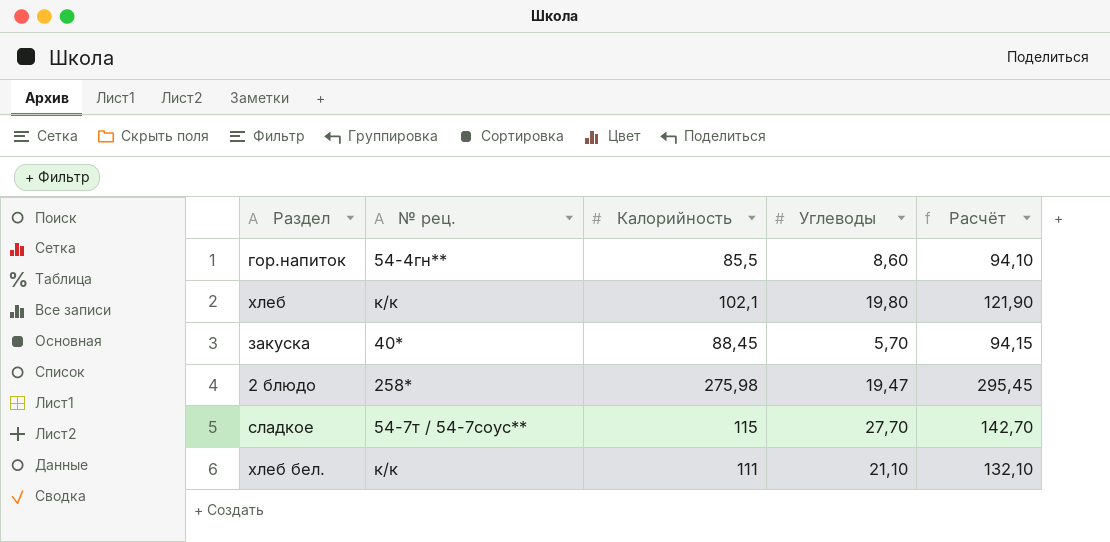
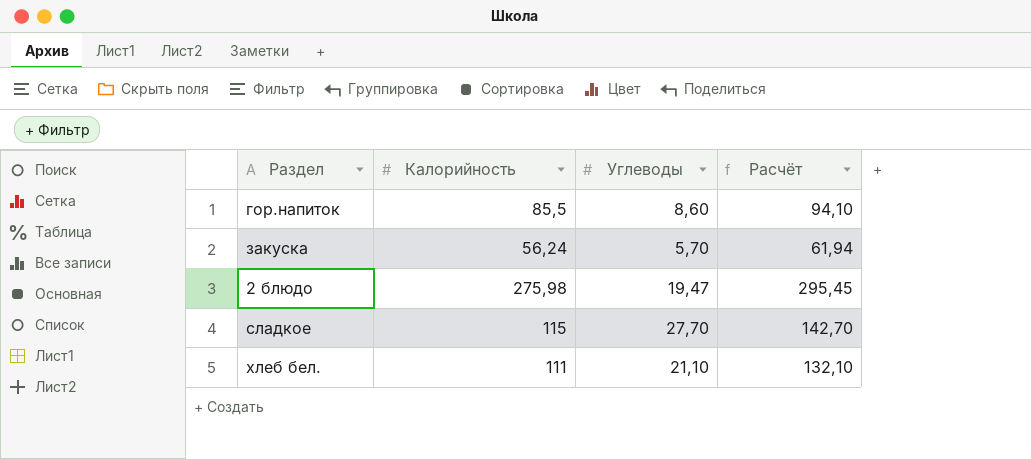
column № рец. | position: 2 -> none
row хлеб: к/к | 102,1 | 19,80 | 121,90 -> none
закуска | Калорийность: 88,45 -> 56,24
закуска | Расчёт: 94,15 -> 61,94

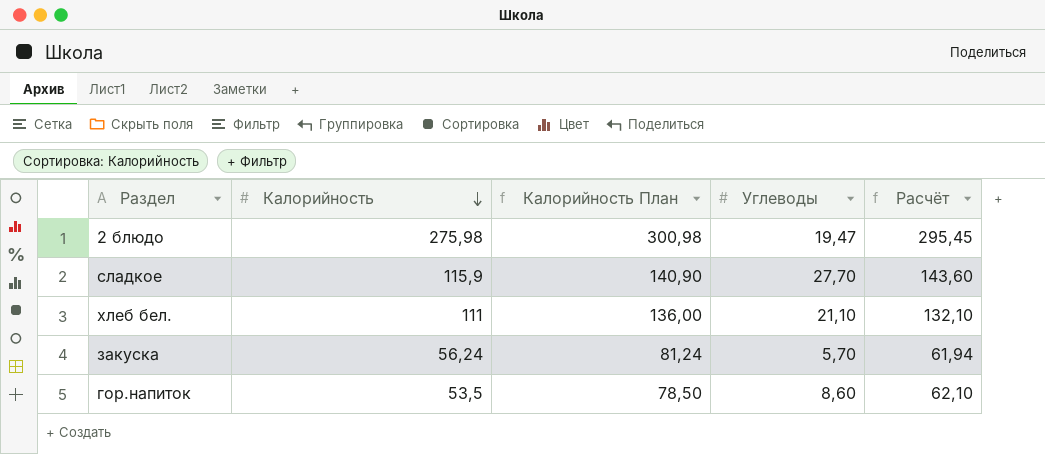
row order: none -> Калорийность descending
column Калорийность План | formula: none -> [Калорийность] + 25
сладкое | Калорийность: 115 -> 115,9
сладкое | Расчёт: 142,70 -> 143,60
гор.напиток | Калорийность: 85,5 -> 53,5
гор.напиток | Расчёт: 94,10 -> 62,10

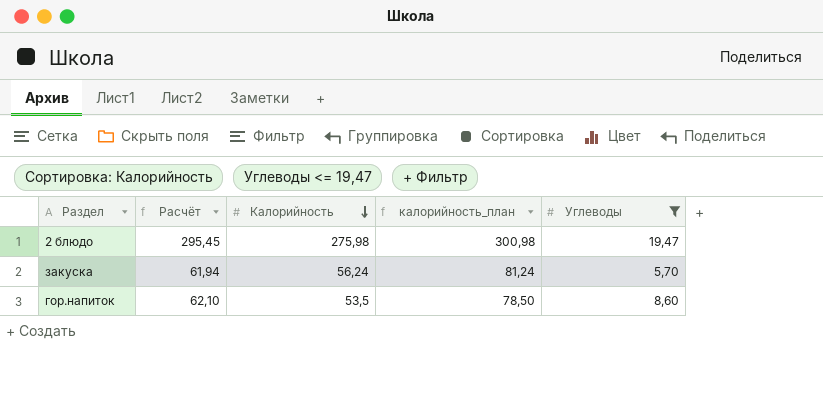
filter: none -> Углеводы <= 19,47
column Расчёт | position: 5 -> 2
column name: Калорийность План -> калорийность_план

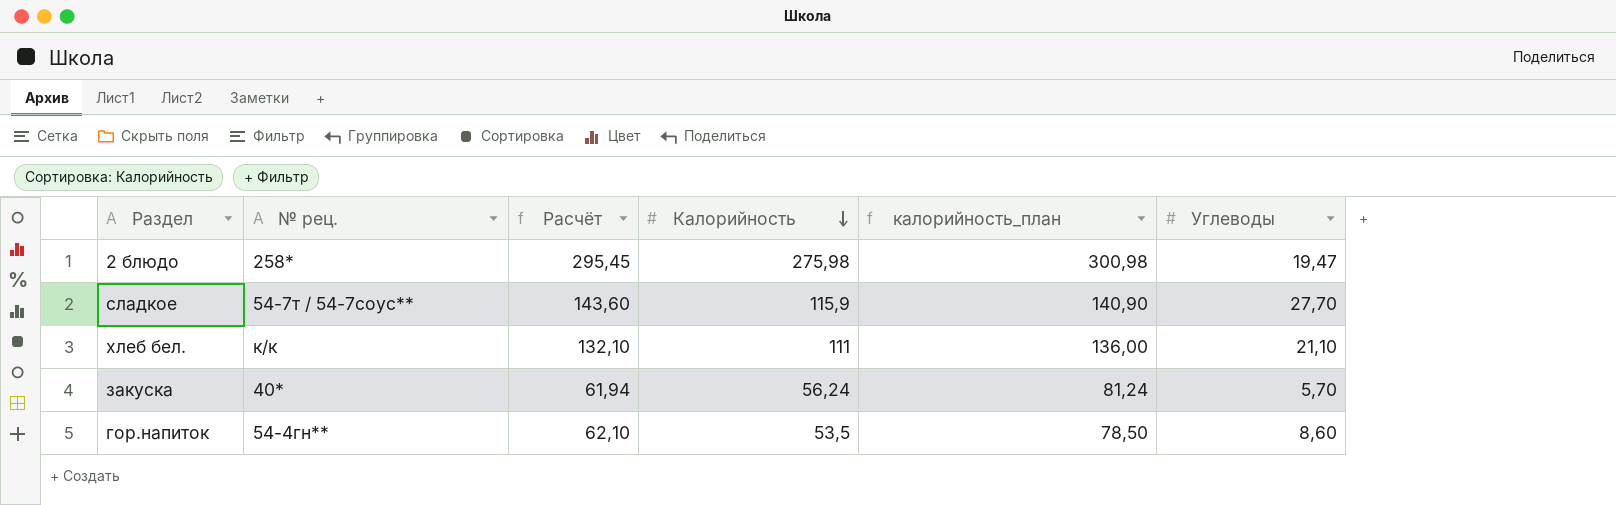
filter: Углеводы <= 19,47 -> none
column № рец. | position: none -> 2

